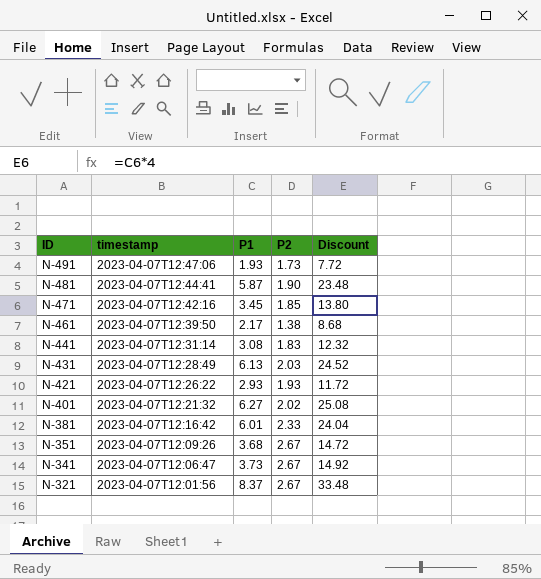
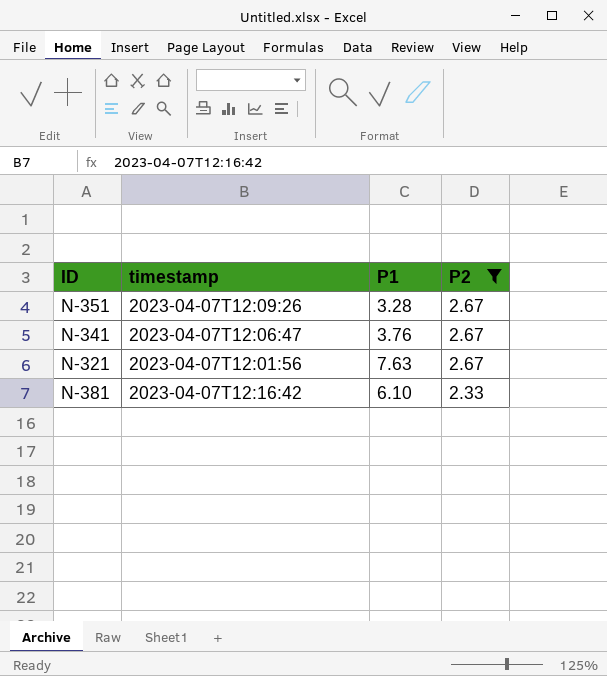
filter: none -> P2 >= 2.33
row order: ID descending -> P2 descending
column Discount | formula: [P1] * 4 -> none
N-351 | P1: 3.68 -> 3.28
N-341 | P1: 3.73 -> 3.76
N-321 | P1: 8.37 -> 7.63
N-381 | P1: 6.01 -> 6.10

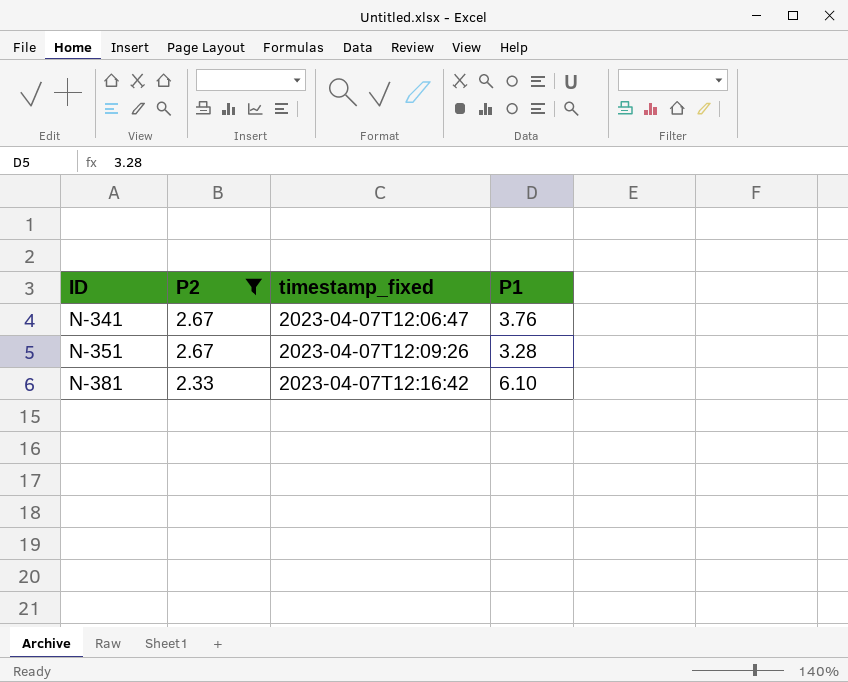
row order: P2 descending -> ID ascending
column P2 | position: 4 -> 2
column name: timestamp -> timestamp_fixed
row N-321: 2023-04-07T12:01:56 | 7.63 | 2.67 -> none

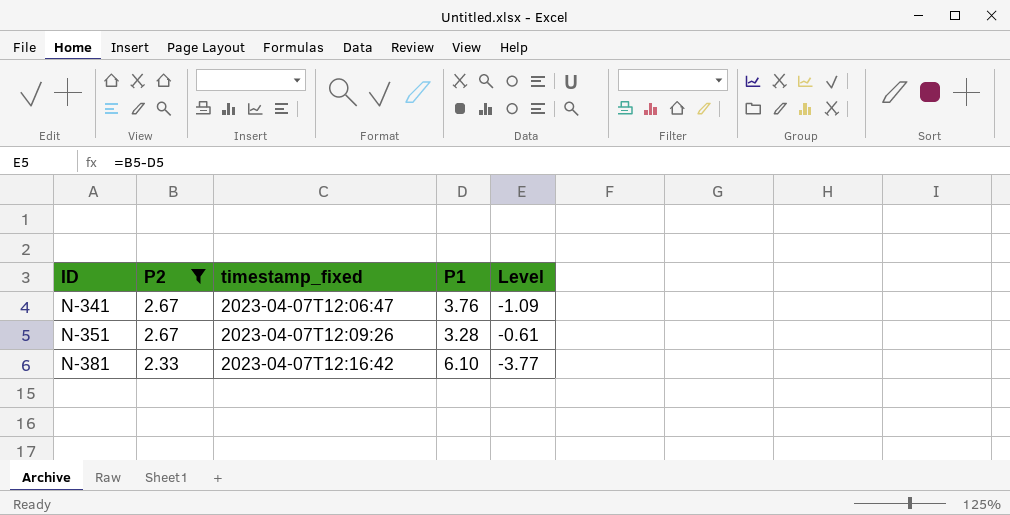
column Level | formula: none -> [P2] - [P1]

